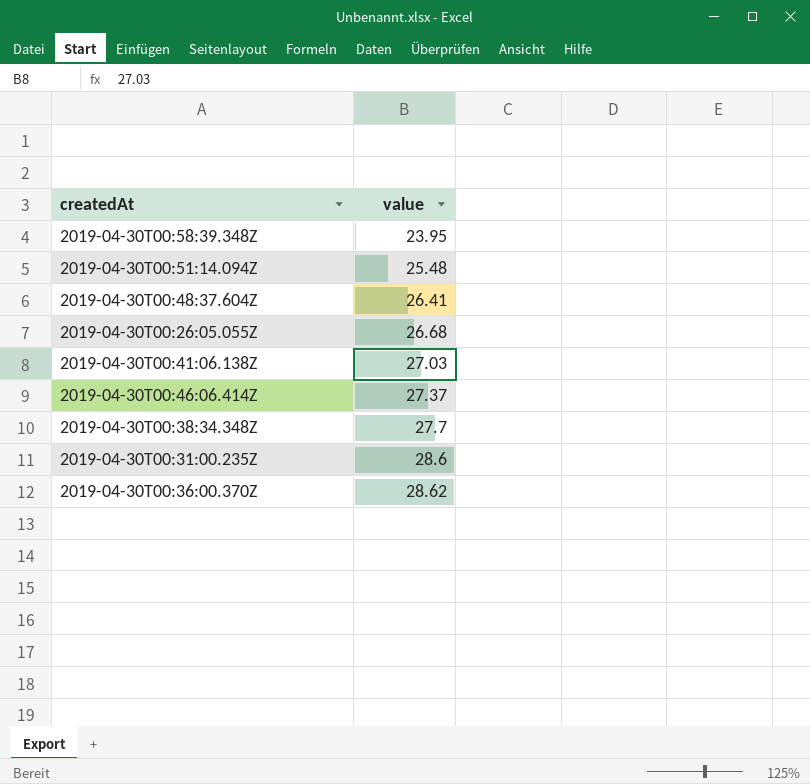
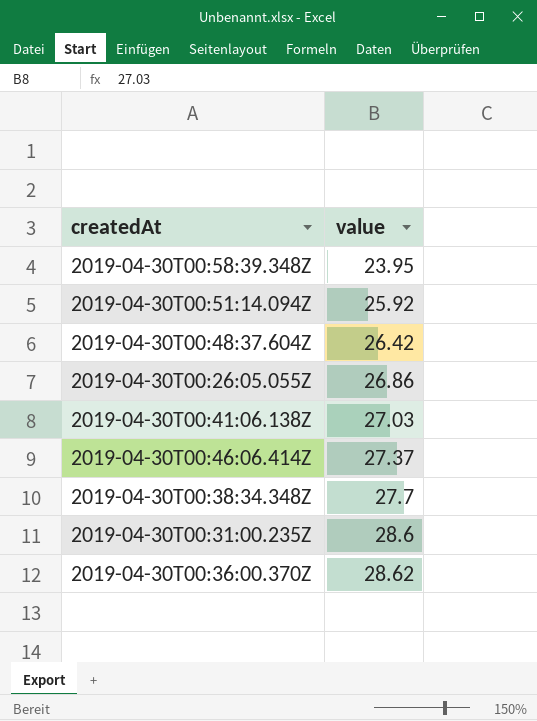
2019-04-30T00:51:14.094Z | value: 25.48 -> 25.92
2019-04-30T00:48:37.604Z | value: 26.41 -> 26.42
2019-04-30T00:26:05.055Z | value: 26.68 -> 26.86

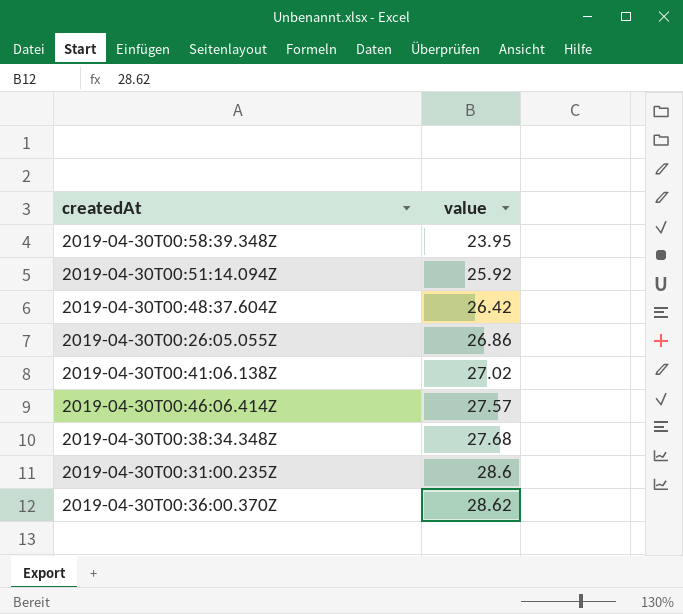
2019-04-30T00:41:06.138Z | value: 27.03 -> 27.02
2019-04-30T00:46:06.414Z | value: 27.37 -> 27.57
2019-04-30T00:38:34.348Z | value: 27.7 -> 27.68

